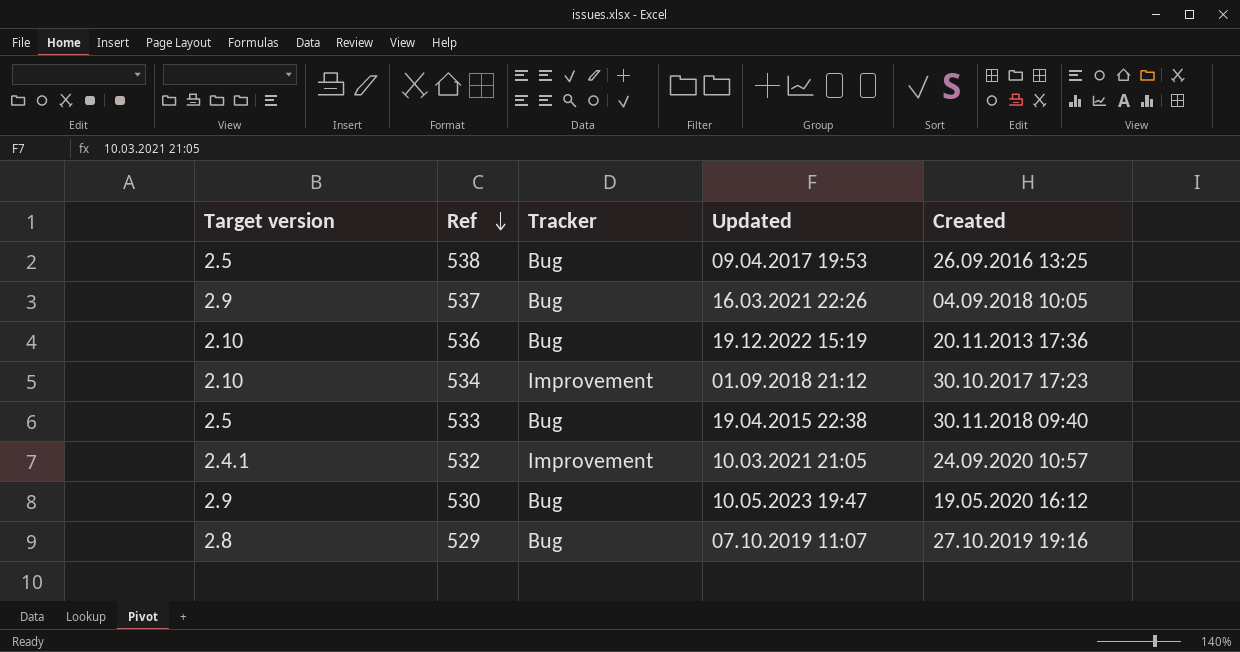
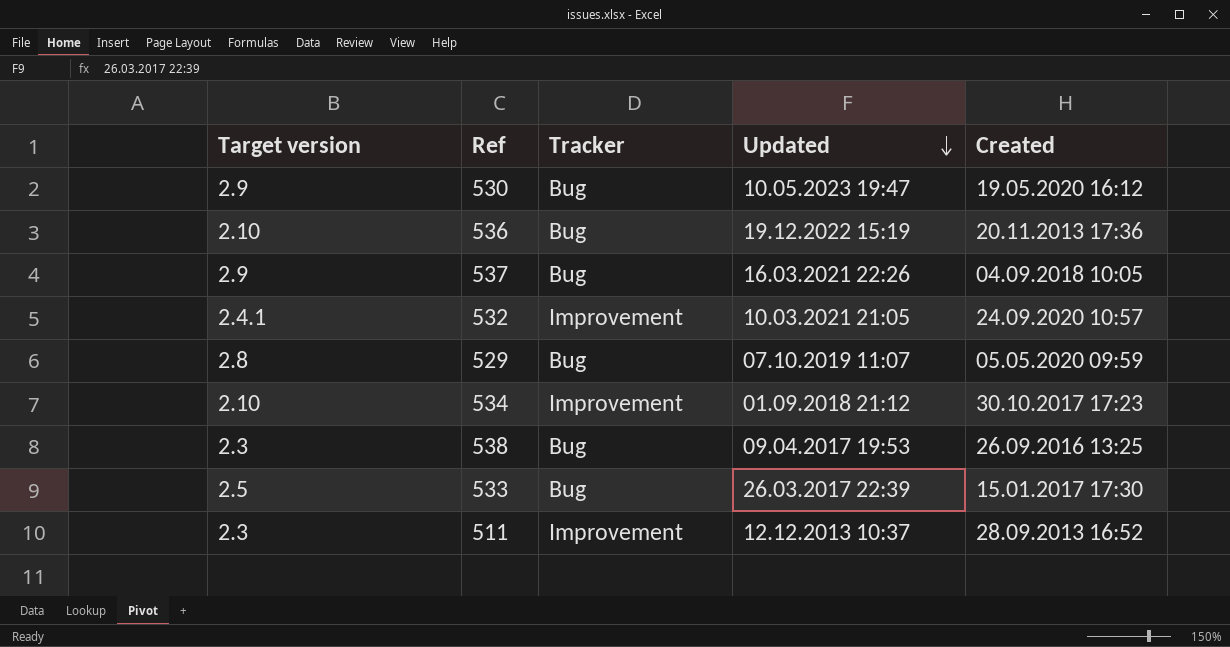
row order: Ref descending -> Updated descending
529 | Created: 27.10.2019 19:16 -> 05.05.2020 09:59
538 | Target version: 2.5 -> 2.3
533 | Updated: 19.04.2015 22:38 -> 26.03.2017 22:39
533 | Created: 30.11.2018 09:40 -> 15.01.2017 17:30
row 511: none -> 2.3 | Improvement | 12.12.2013 10:37 | 28.09.2013 16:52

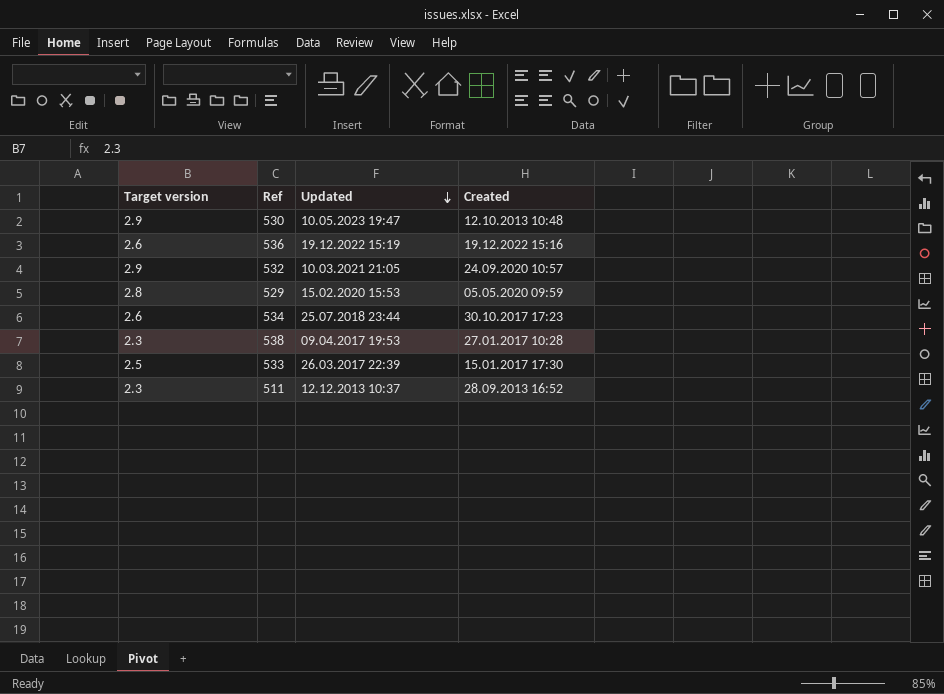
column Tracker | position: 3 -> none
row 537: 2.9 | Bug | 16.03.2021 22:26 | 04.09.2018 10:05 -> none
530 | Created: 19.05.2020 16:12 -> 12.10.2013 10:48
536 | Target version: 2.10 -> 2.6
536 | Created: 20.11.2013 17:36 -> 19.12.2022 15:16
532 | Target version: 2.4.1 -> 2.9
529 | Updated: 07.10.2019 11:07 -> 15.02.2020 15:53
534 | Target version: 2.10 -> 2.6
534 | Updated: 01.09.2018 21:12 -> 25.07.2018 23:44
538 | Created: 26.09.2016 13:25 -> 27.01.2017 10:28

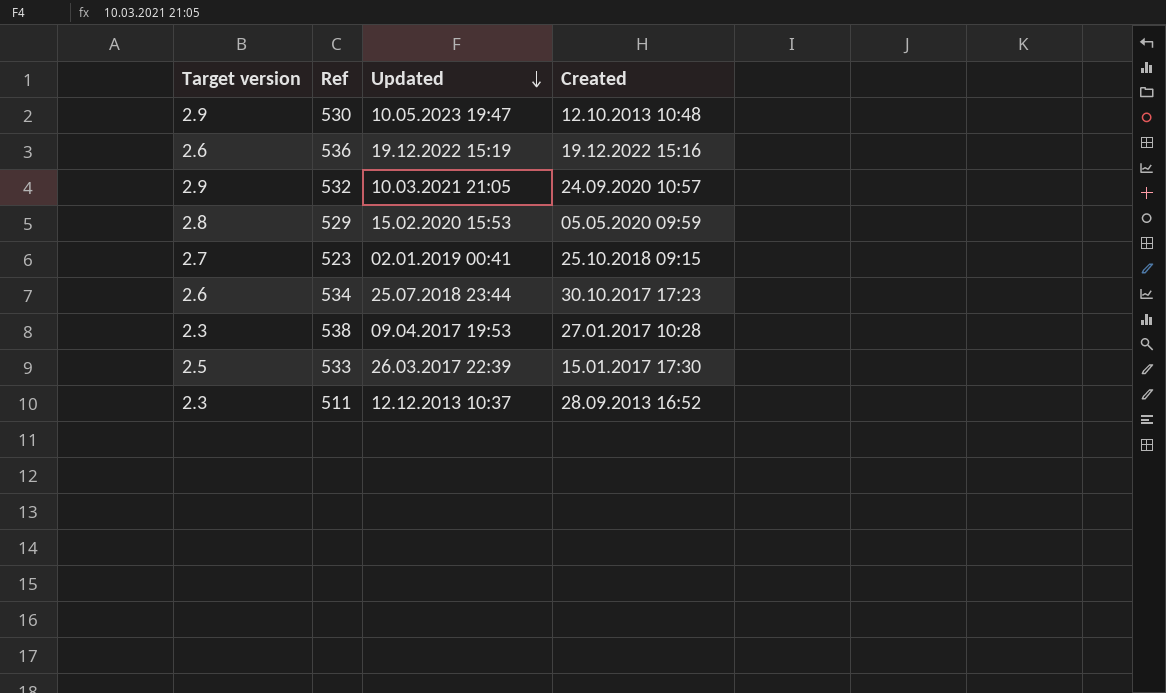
row 523: none -> 2.7 | 02.01.2019 00:41 | 25.10.2018 09:15

